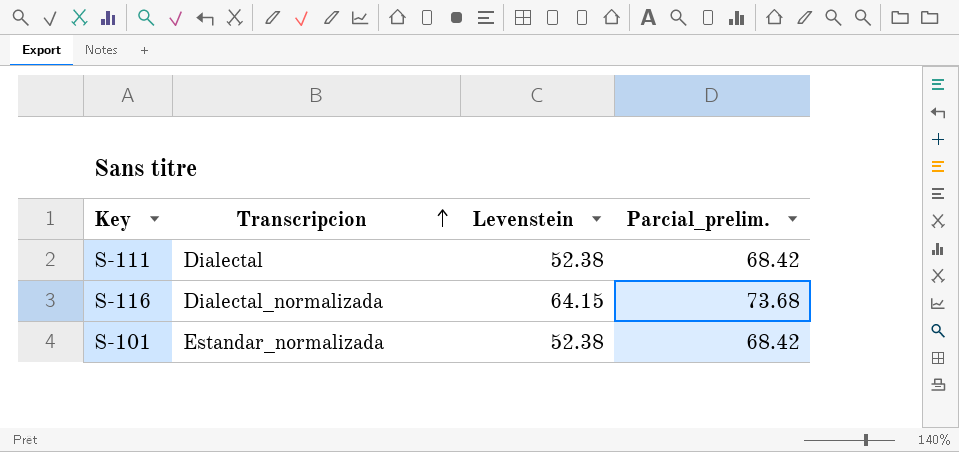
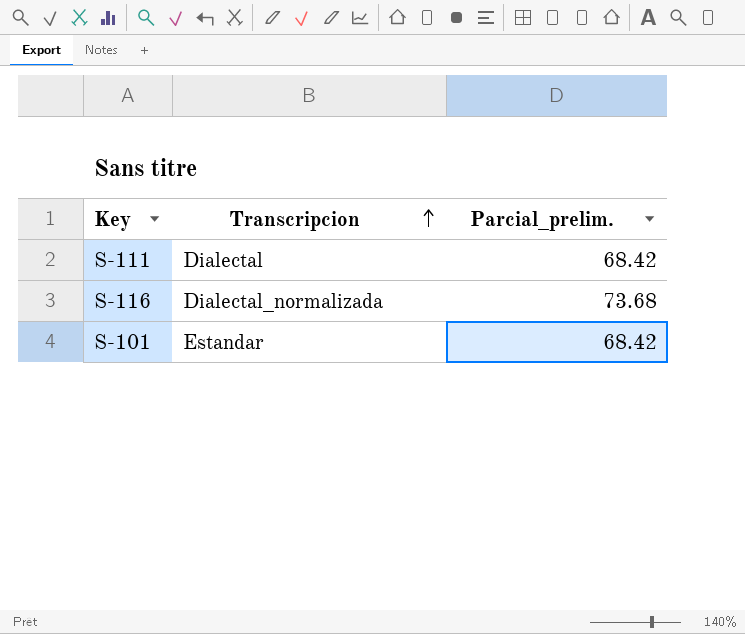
column Levenstein | position: 3 -> none
S-101 | Transcripcion: Estandar_normalizada -> Estandar

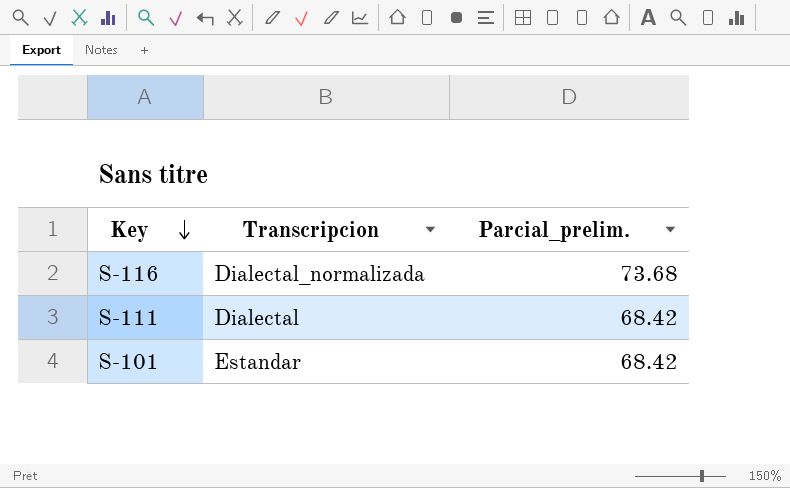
row order: Transcripcion ascending -> Key descending

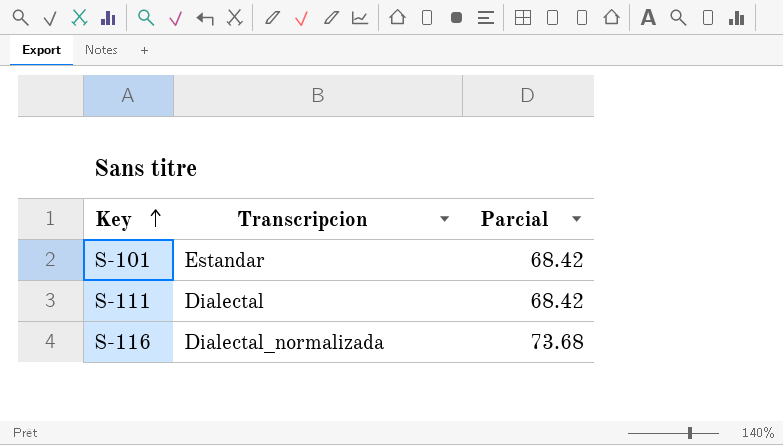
row order: Key descending -> Key ascending
column name: Parcial_prelim. -> Parcial

